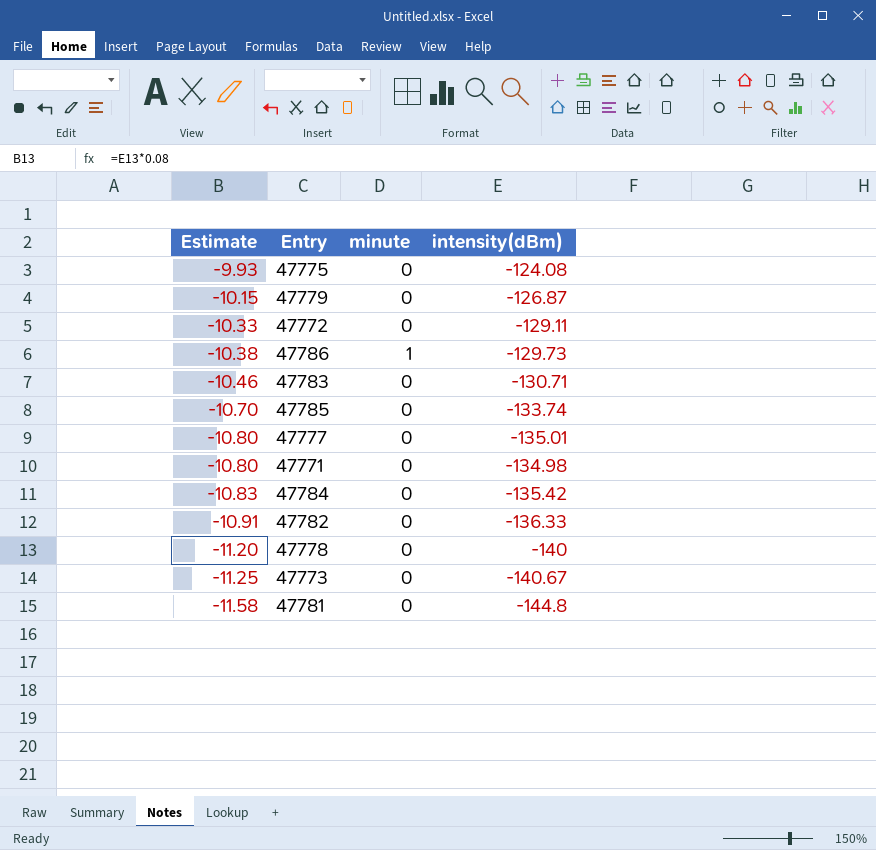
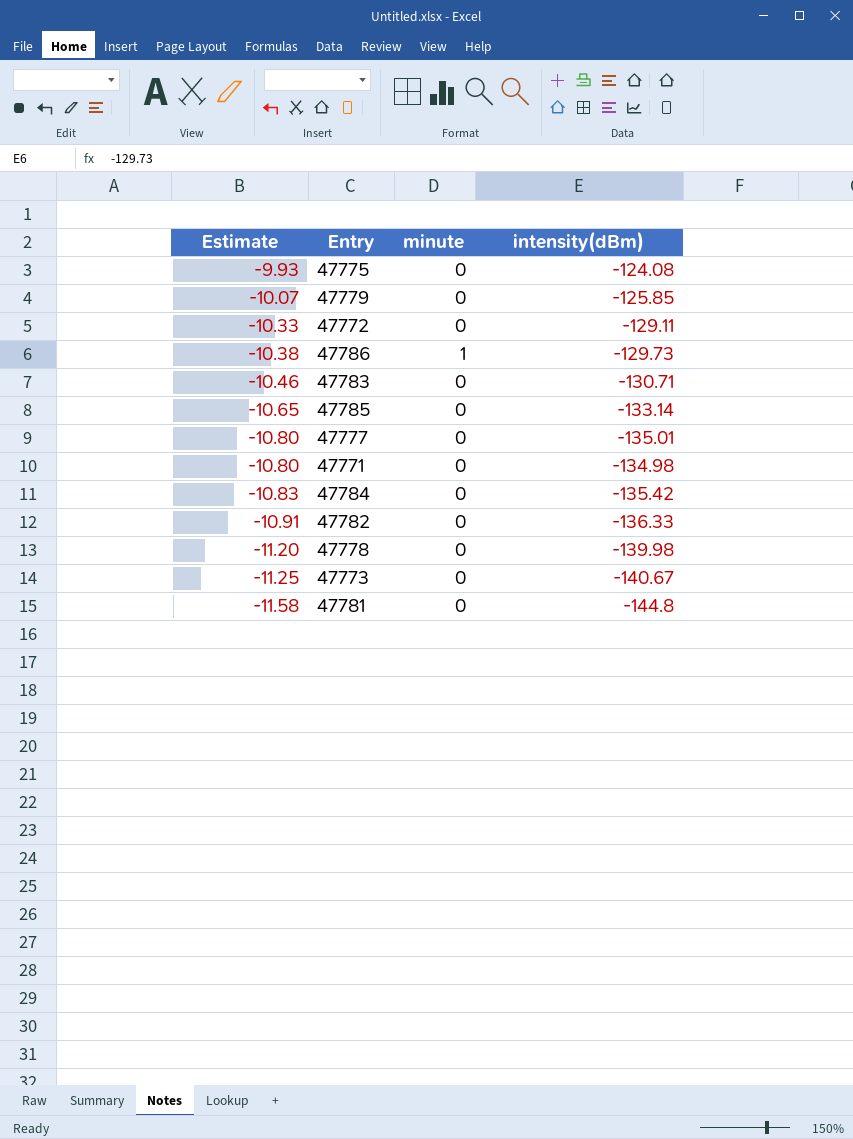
47779 | Estimate: -10.15 -> -10.07
47779 | intensity(dBm): -126.87 -> -125.85
47785 | Estimate: -10.70 -> -10.65
47785 | intensity(dBm): -133.74 -> -133.14
47778 | intensity(dBm): -140 -> -139.98

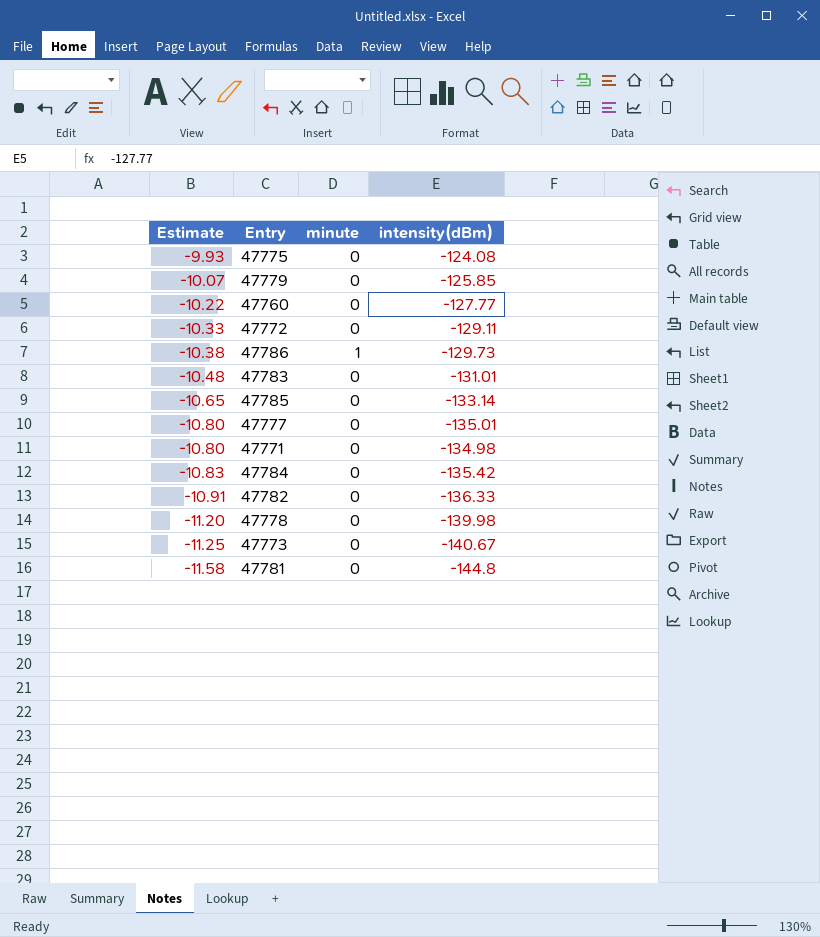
row 47760: none -> -10.22 | 0 | -127.77
47783 | Estimate: -10.46 -> -10.48
47783 | intensity(dBm): -130.71 -> -131.01

